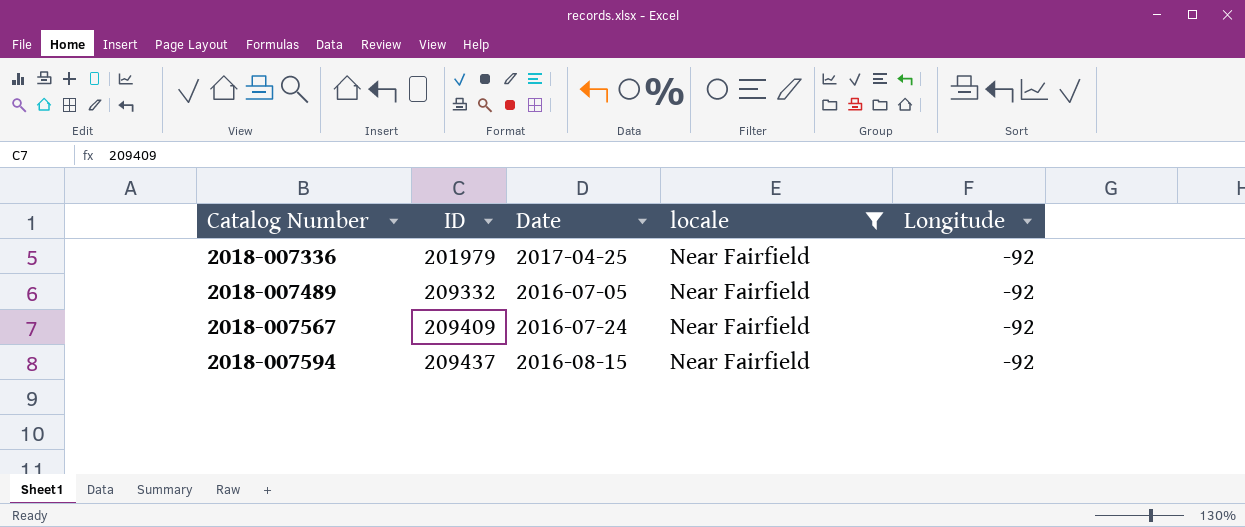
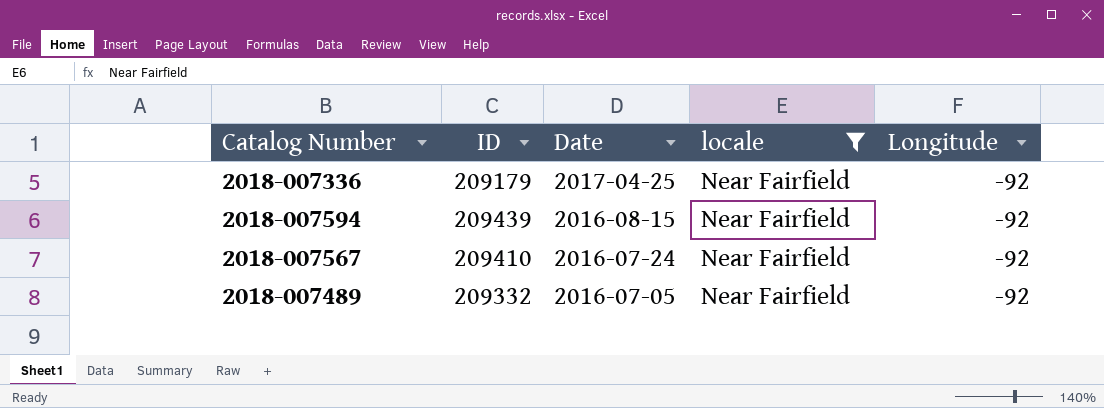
row order: Catalog Number ascending -> Date descending
2018-007336 | ID: 201979 -> 209179
2018-007594 | ID: 209437 -> 209439
2018-007567 | ID: 209409 -> 209410

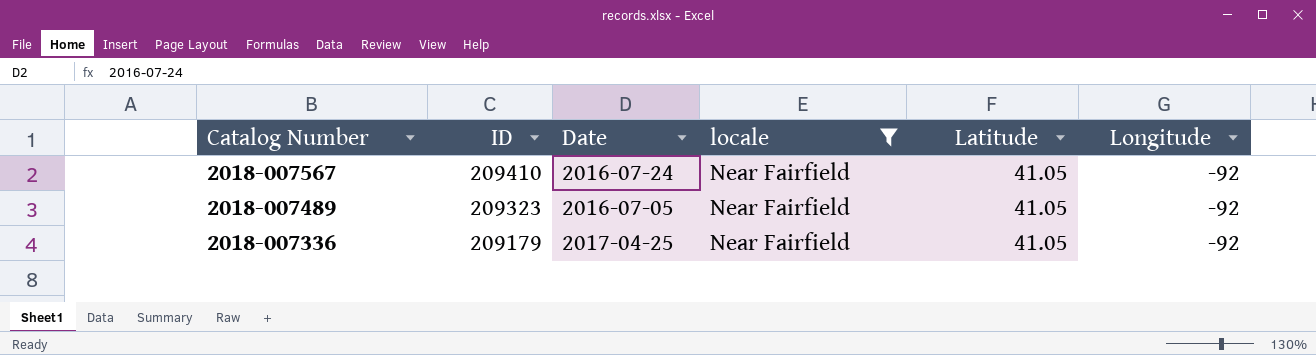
row order: Date descending -> Catalog Number descending
column Latitude | position: none -> 5
row 2018-007594: 209439 | 2016-08-15 | Near Fairfield | -92 -> none
2018-007489 | ID: 209332 -> 209323

